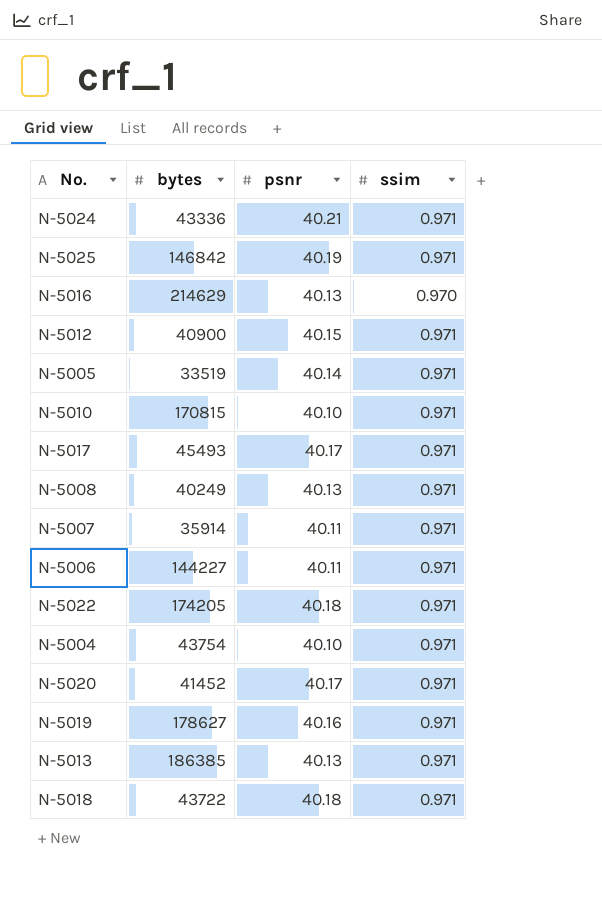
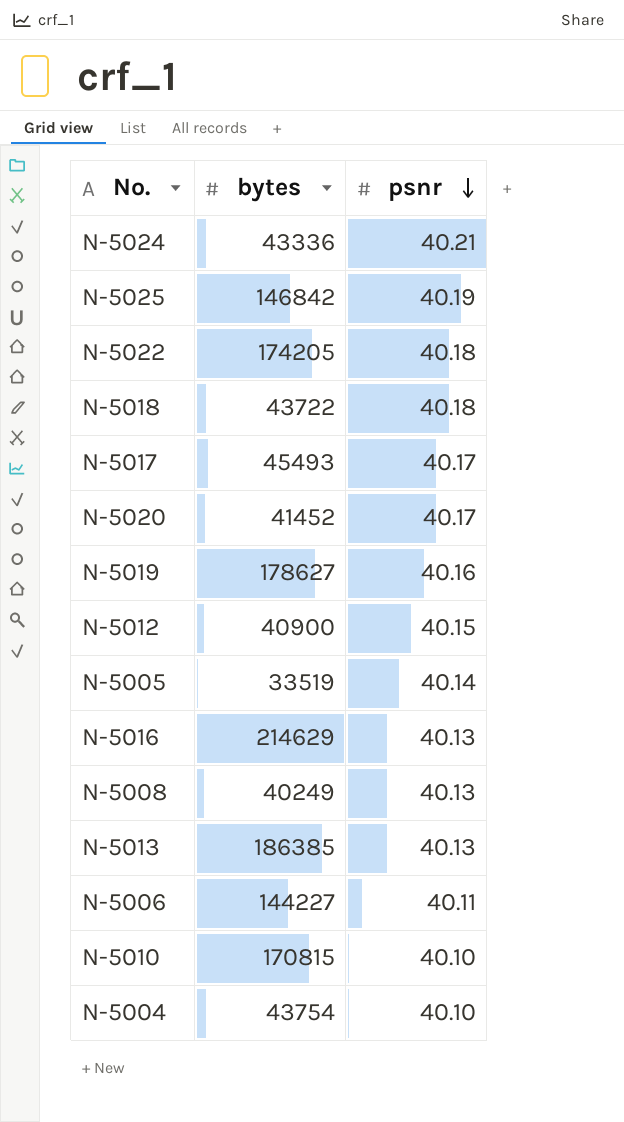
row order: none -> psnr descending
column ssim | position: 4 -> none
row N-5007: 35914 | 40.11 | 0.971 -> none

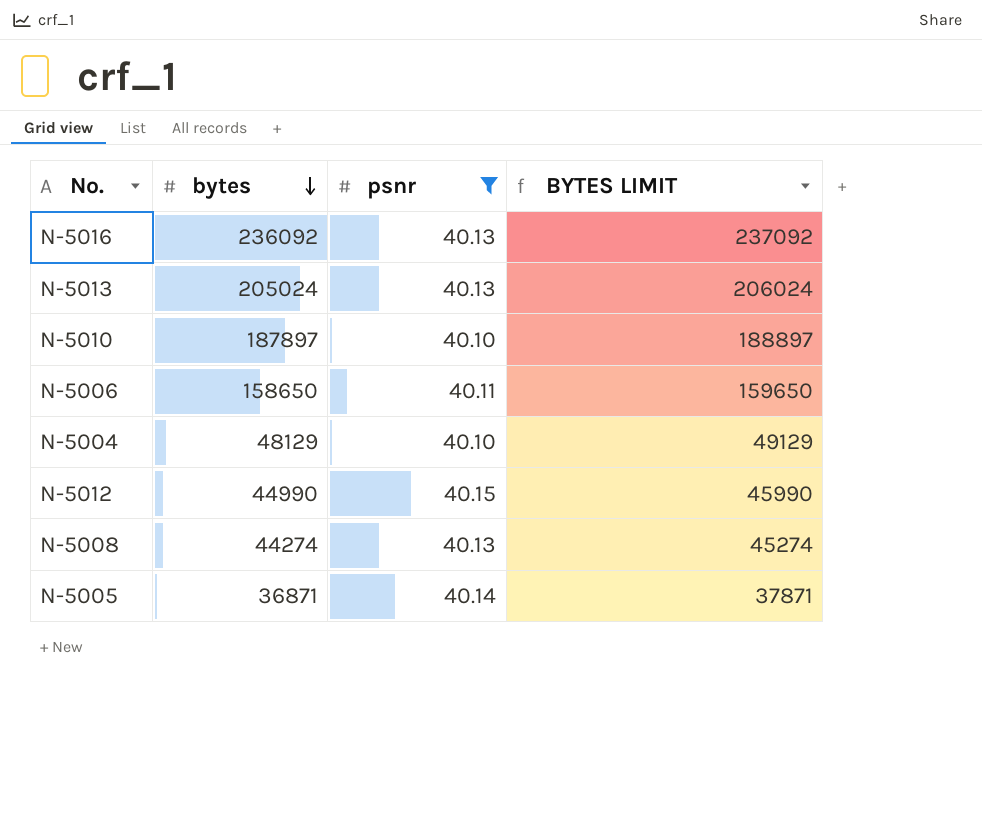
filter: none -> psnr <= 40.15
row order: psnr descending -> bytes descending
column BYTES LIMIT | formula: none -> [bytes] + 1000
N-5016 | bytes: 214629 -> 236092
N-5013 | bytes: 186385 -> 205024
N-5010 | bytes: 170815 -> 187897
N-5006 | bytes: 144227 -> 158650
N-5004 | bytes: 43754 -> 48129
N-5012 | bytes: 40900 -> 44990
N-5008 | bytes: 40249 -> 44274
N-5005 | bytes: 33519 -> 36871

